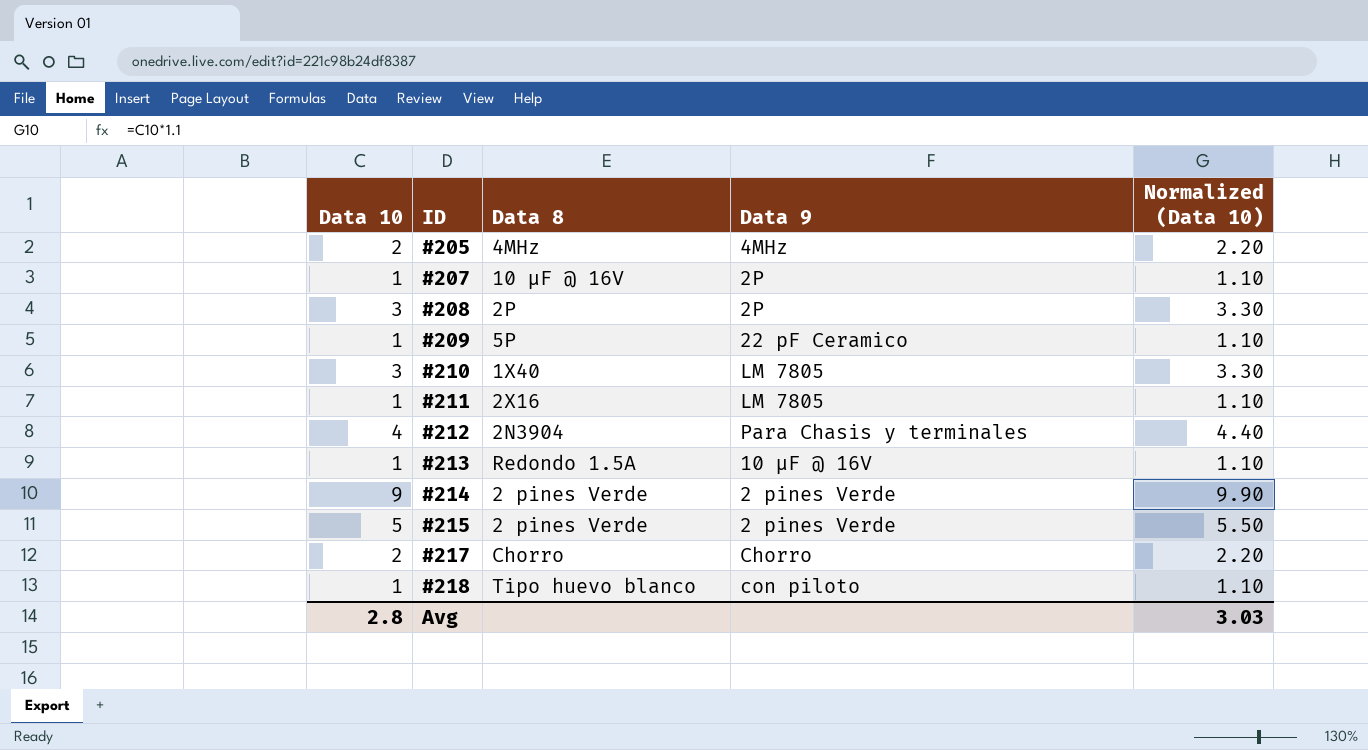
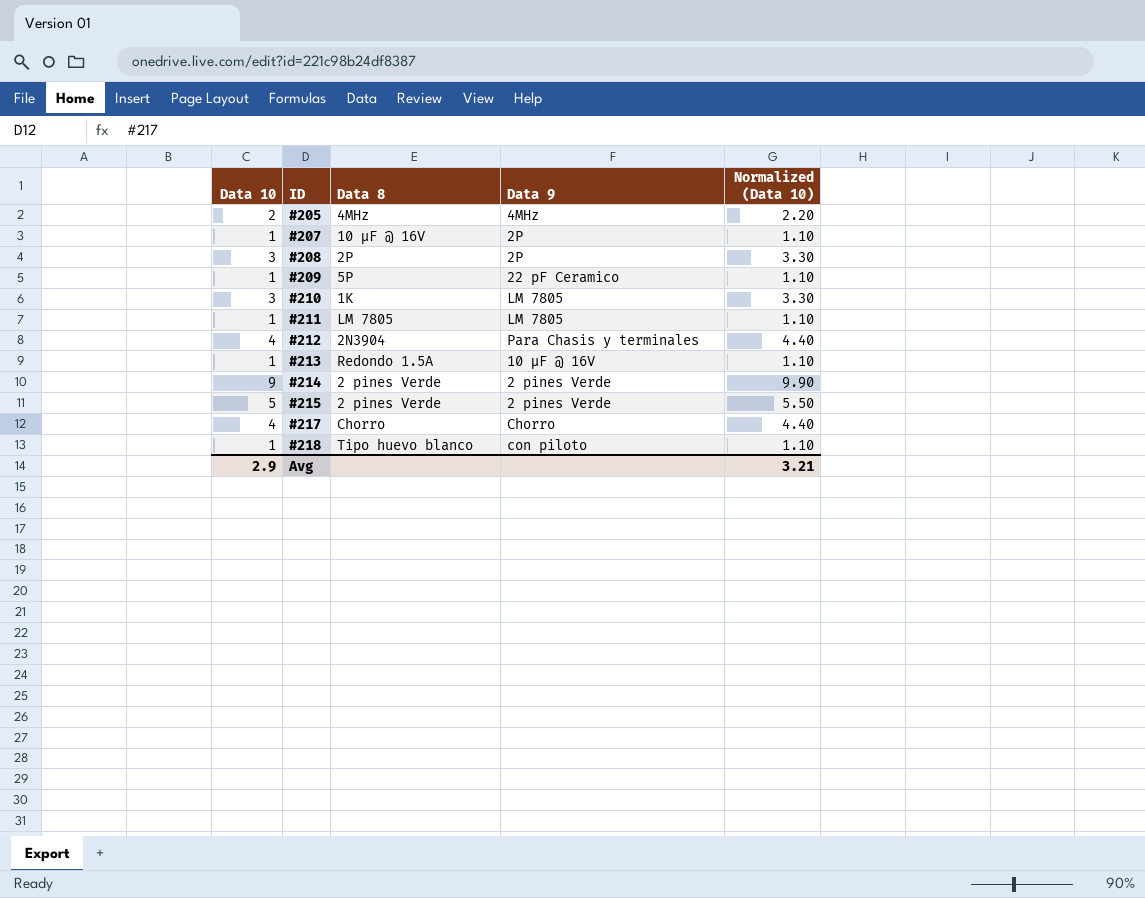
#210 | Data 8: 1X40 -> 1K
#211 | Data 8: 2X16 -> LM 7805
#217 | Data 10: 2 -> 4
#217 | Normalized (Data 10): 2.20 -> 4.40
Avg | Data 10: 2.8 -> 2.9
Avg | Normalized (Data 10): 3.03 -> 3.21

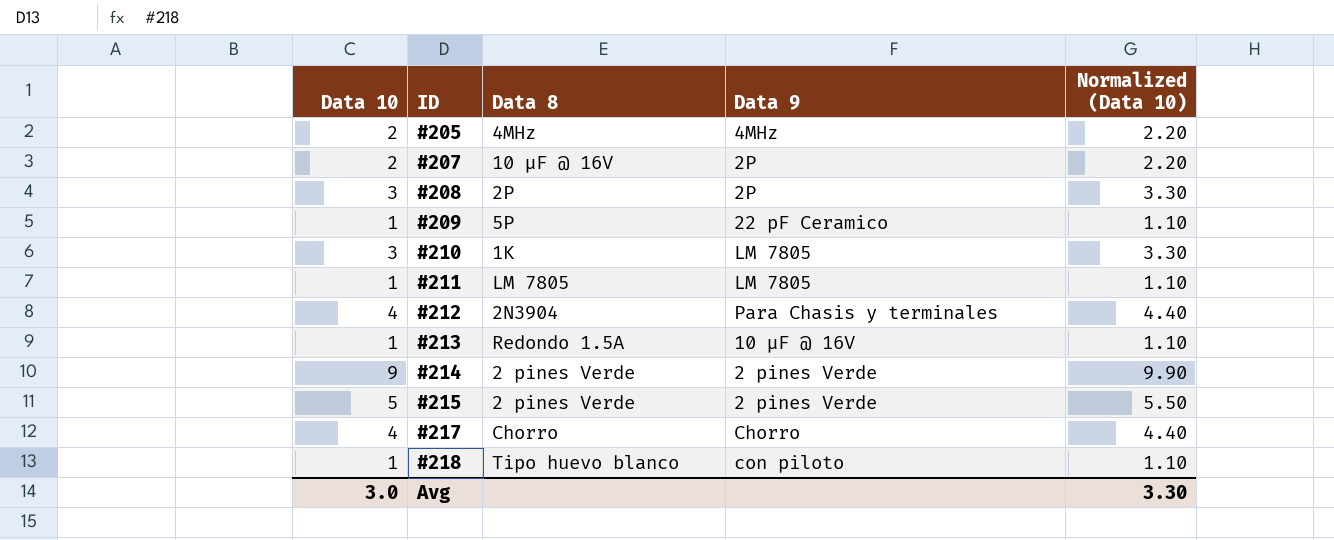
#207 | Data 10: 1 -> 2
#207 | Normalized (Data 10): 1.10 -> 2.20
Avg | Data 10: 2.9 -> 3.0
Avg | Normalized (Data 10): 3.21 -> 3.30

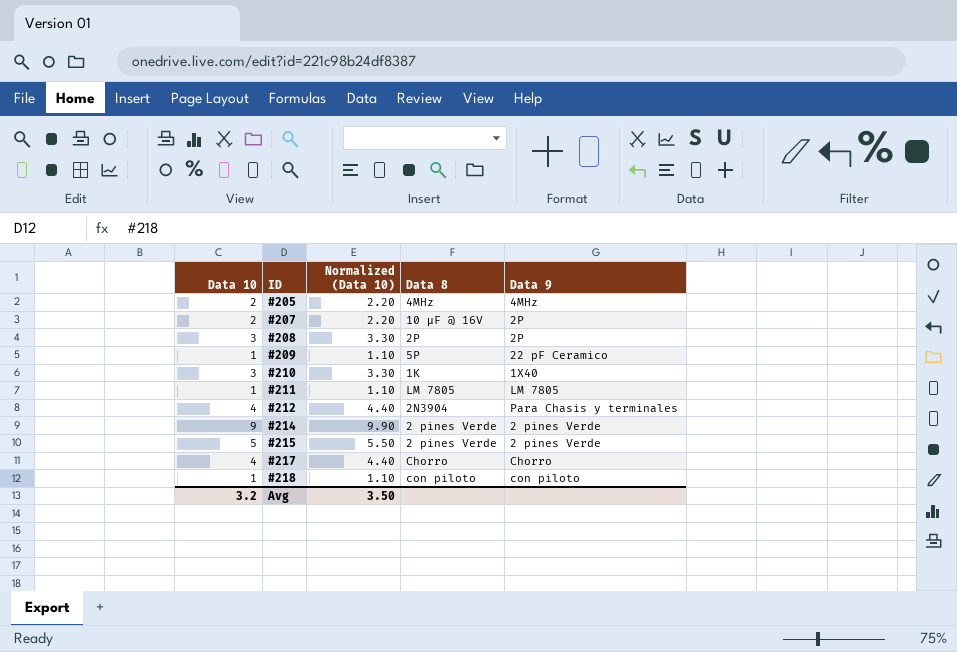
column Normalized (Data 10) | position: 5 -> 3
row #213: 1 | Redondo 1.5A | 10 µF @ 16V | 1.10 -> none
#210 | Data 9: LM 7805 -> 1X40
#218 | Data 8: Tipo huevo blanco -> con piloto
Avg | Data 10: 3.0 -> 3.2
Avg | Normalized (Data 10): 3.30 -> 3.50

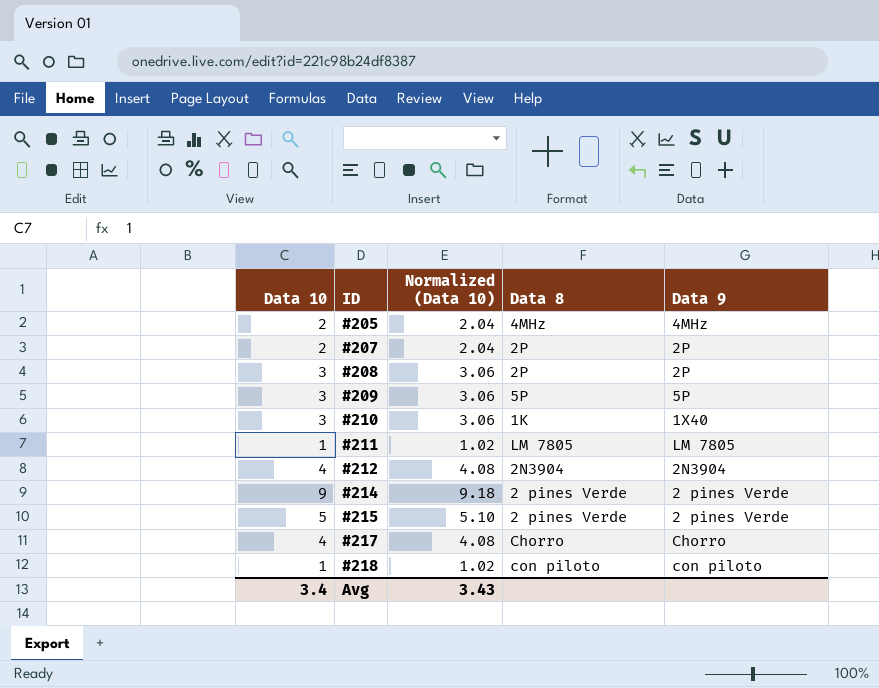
column Normalized (Data 10) | formula: [Data 10] * 1.1 -> [Data 10] * 1.02
#207 | Data 8: 10 µF @ 16V -> 2P
#209 | Data 10: 1 -> 3
#209 | Data 9: 22 pF Ceramico -> 5P
#212 | Data 9: Para Chasis y terminales -> 2N3904
Avg | Data 10: 3.2 -> 3.4
Avg | Normalized (Data 10): 3.50 -> 3.43

